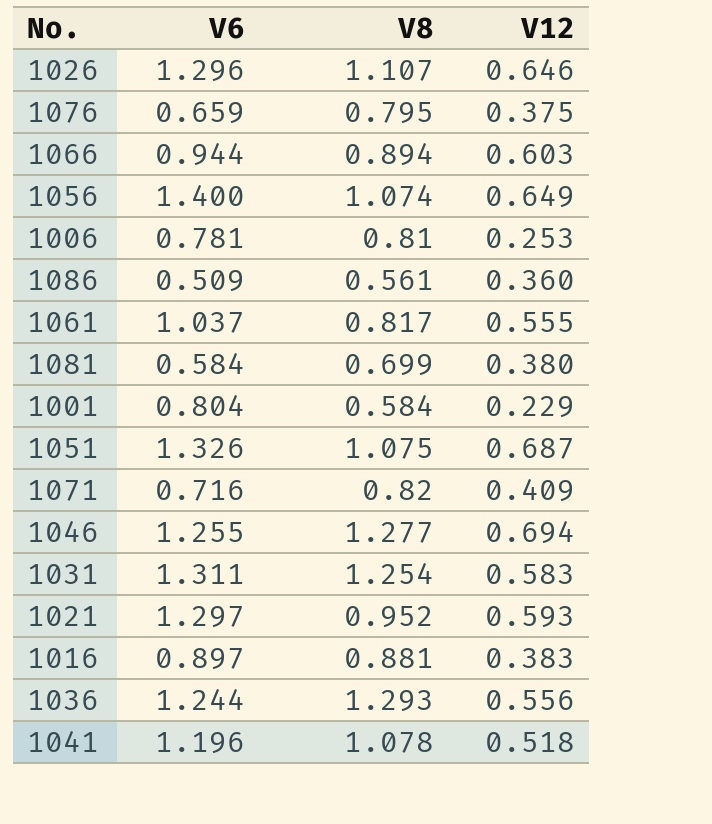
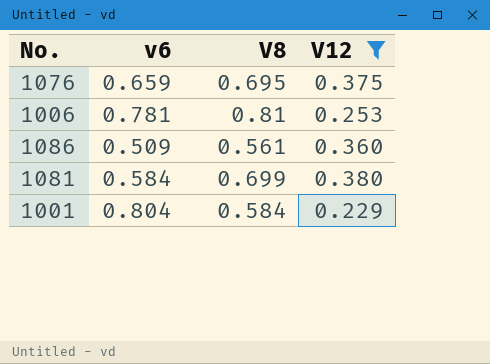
filter: none -> V12 <= 0.380
column name: V6 -> v6
1076 | V8: 0.795 -> 0.695

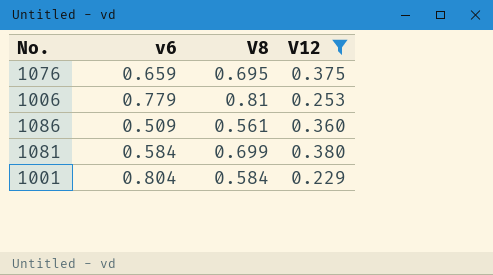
1006 | v6: 0.781 -> 0.779

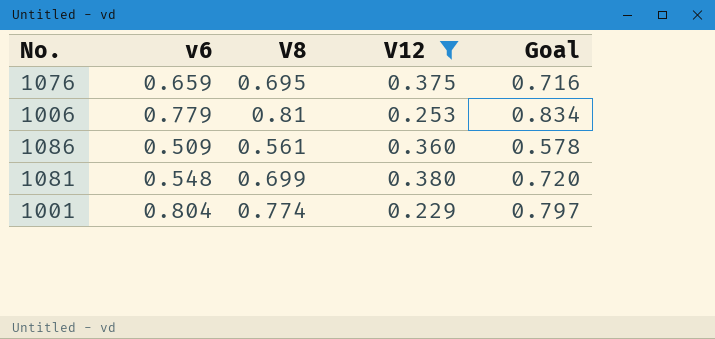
column Goal | formula: none -> [V8] * 1.03
1081 | v6: 0.584 -> 0.548
1001 | V8: 0.584 -> 0.774

